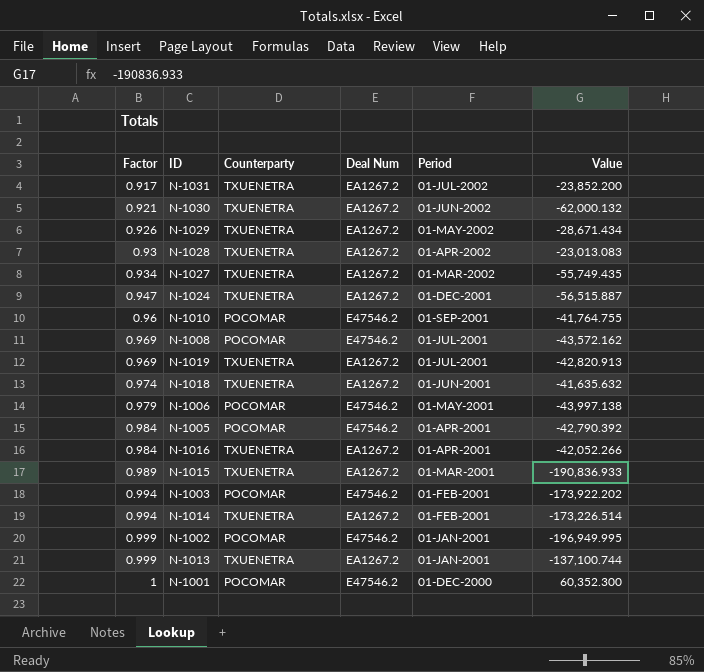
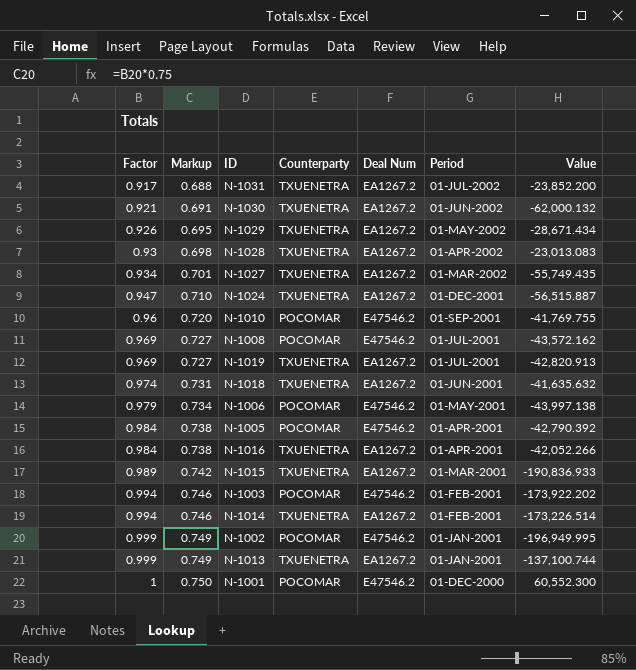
column Markup | formula: none -> [Factor] * 0.75
N-1010 | Value: -41,764.755 -> -41,769.755
N-1001 | Value: 60,352.300 -> 60,552.300

